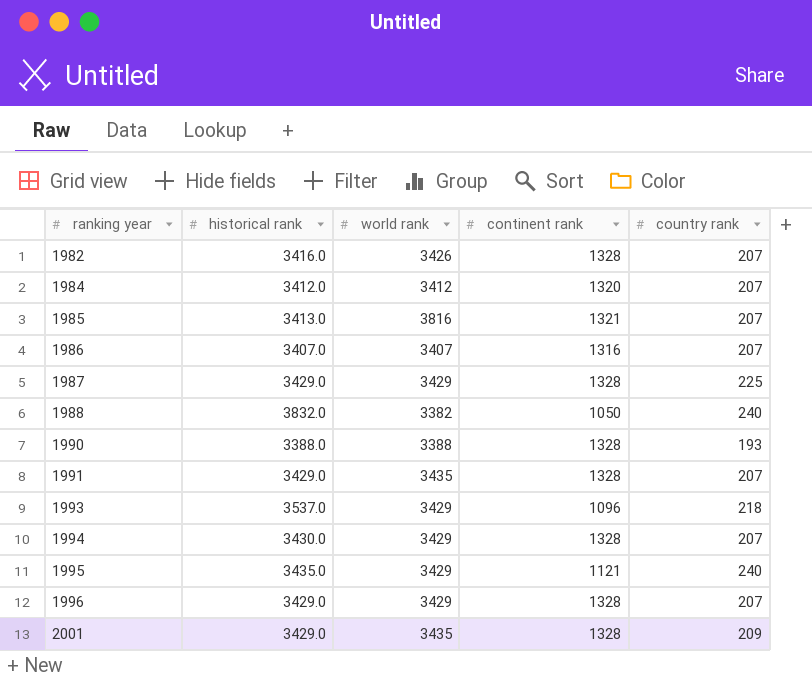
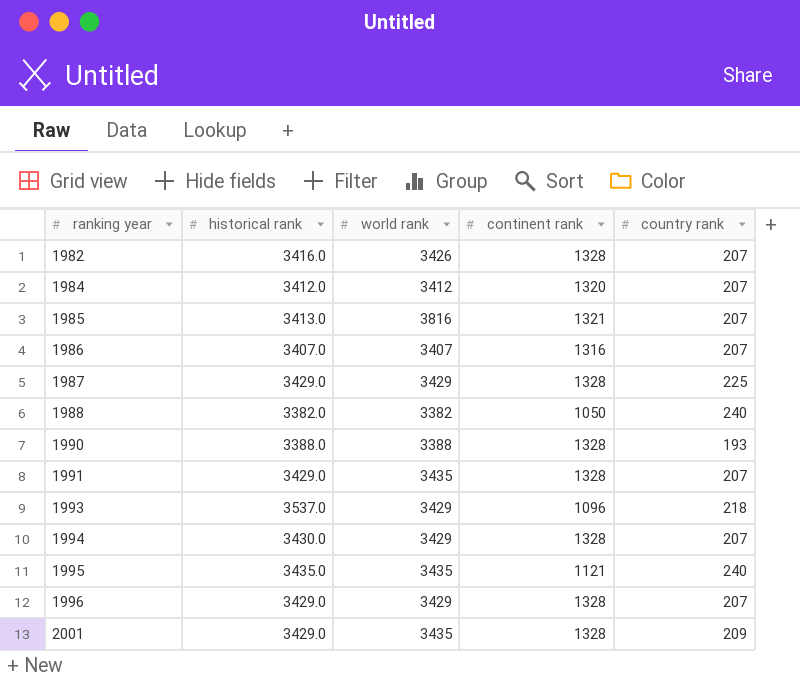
1988 | historical rank: 3832.0 -> 3382.0
1995 | world rank: 3429 -> 3435

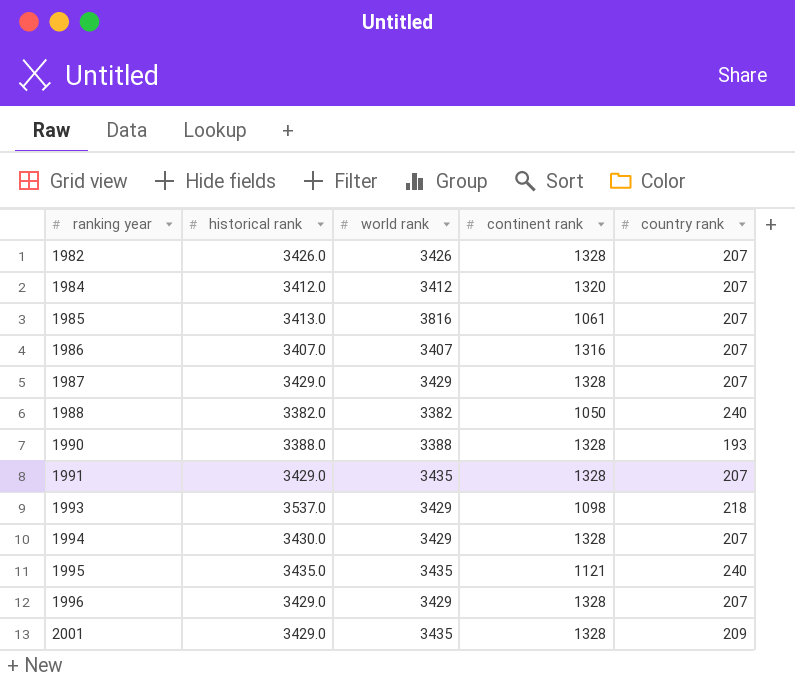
1982 | historical rank: 3416.0 -> 3426.0
1985 | continent rank: 1321 -> 1061
1987 | country rank: 225 -> 207
1993 | continent rank: 1096 -> 1098

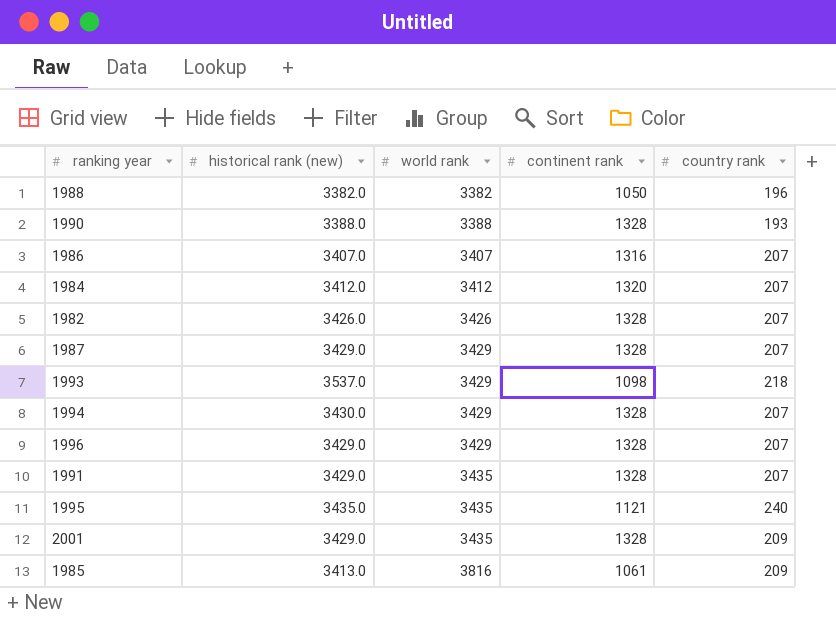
row order: ranking year ascending -> world rank ascending
column name: historical rank -> historical rank (new)
1988 | country rank: 240 -> 196
1985 | country rank: 207 -> 209

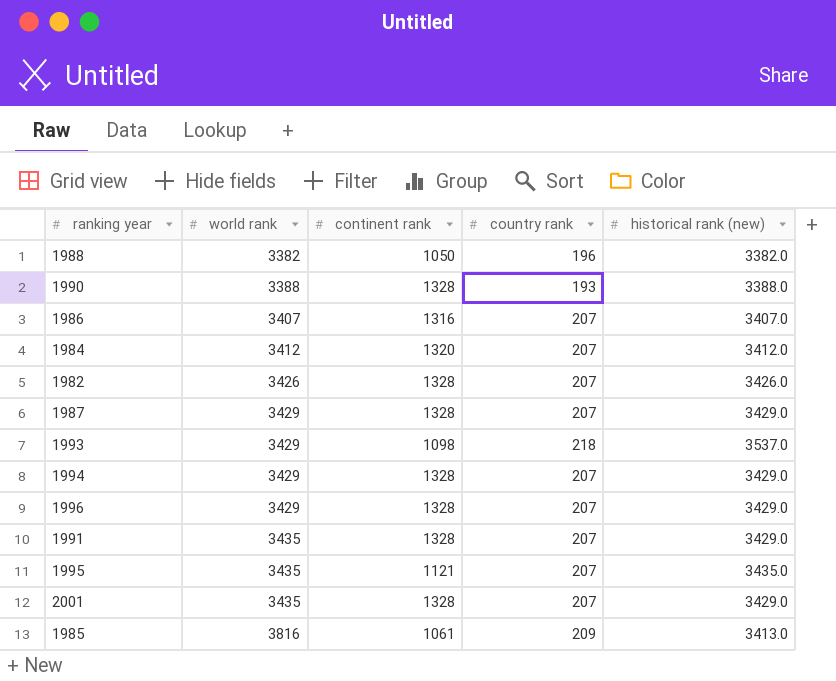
column historical rank (new) | position: 2 -> 5
1994 | historical rank (new): 3430.0 -> 3429.0
1995 | country rank: 240 -> 207
2001 | country rank: 209 -> 207

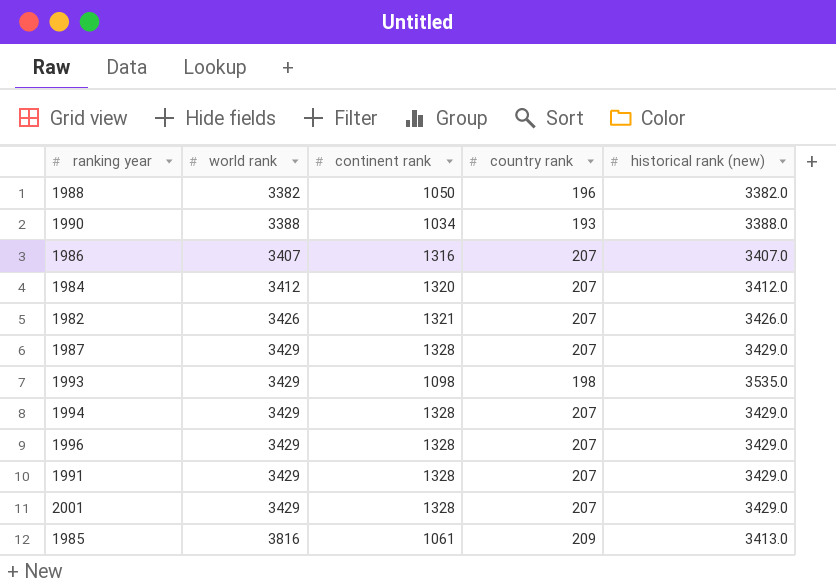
row 1995: 3435 | 1121 | 207 | 3435.0 -> none
1990 | continent rank: 1328 -> 1034
1982 | continent rank: 1328 -> 1321
1993 | country rank: 218 -> 198
1993 | historical rank (new): 3537.0 -> 3535.0
1991 | world rank: 3435 -> 3429
2001 | world rank: 3435 -> 3429

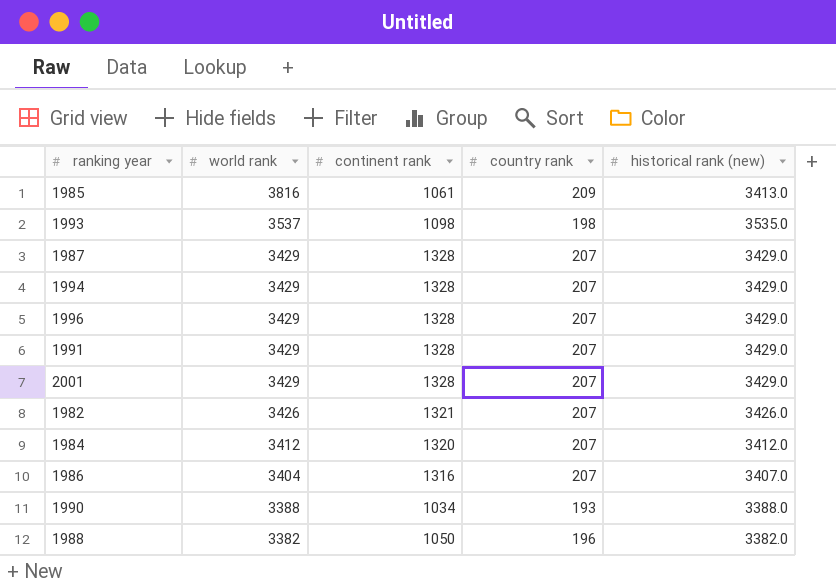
row order: world rank ascending -> world rank descending
1993 | world rank: 3429 -> 3537
1986 | world rank: 3407 -> 3404

